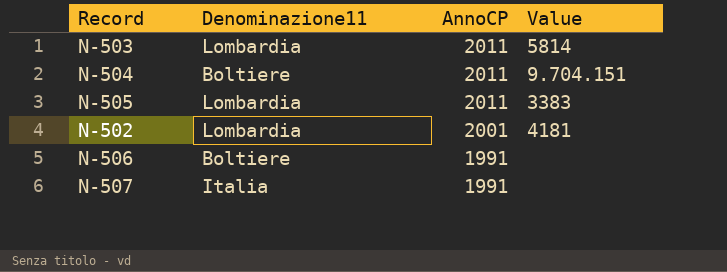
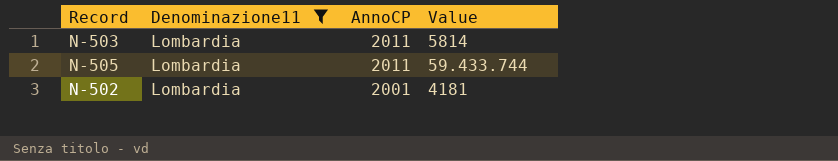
filter: none -> Denominazione11 = Lombardia
N-505 | Value: 3383 -> 59.433.744

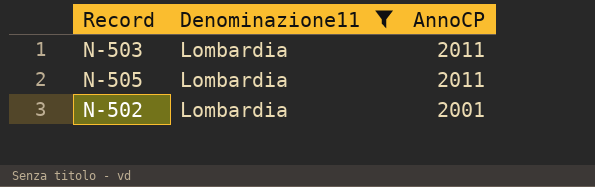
column Value | position: 4 -> none

